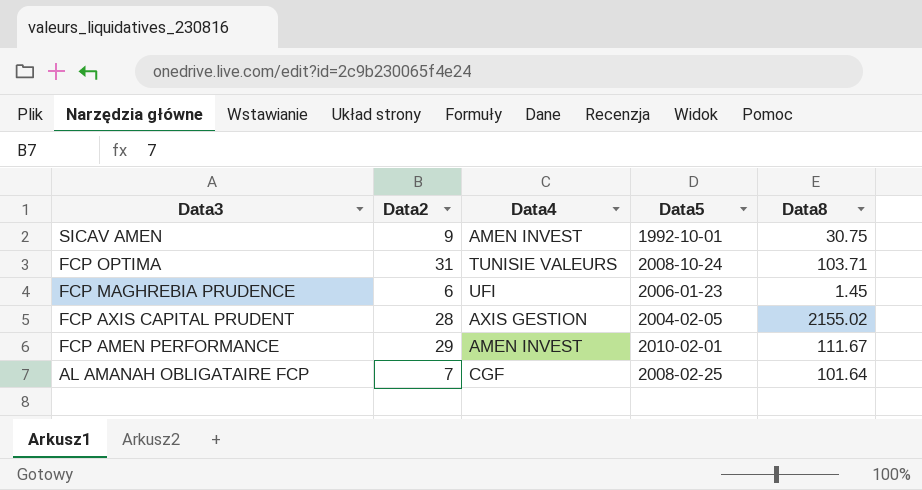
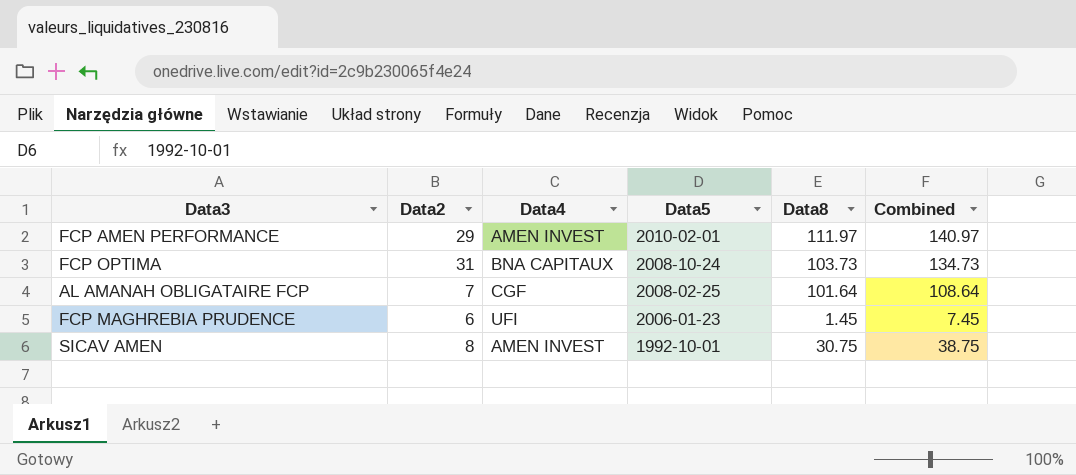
row order: Data3 descending -> Data5 descending
column Combined | formula: none -> [Data2] + [Data8]
row FCP AXIS CAPITAL PRUDENT: 28 | AXIS GESTION | 2004-02-05 | 2155.02 -> none
FCP AMEN PERFORMANCE | Data8: 111.67 -> 111.97
FCP OPTIMA | Data4: TUNISIE VALEURS -> BNA CAPITAUX
FCP OPTIMA | Data8: 103.71 -> 103.73
SICAV AMEN | Data2: 9 -> 8

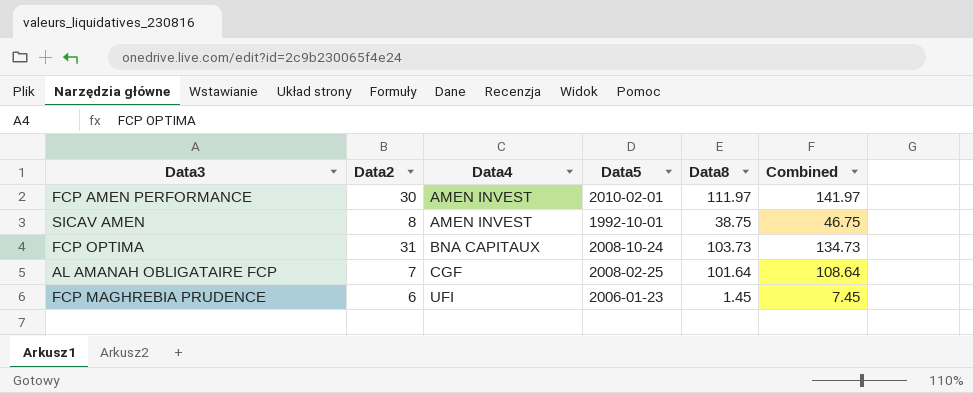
row order: Data5 descending -> Data4 ascending
FCP AMEN PERFORMANCE | Data2: 29 -> 30
FCP AMEN PERFORMANCE | Combined: 140.97 -> 141.97
SICAV AMEN | Data8: 30.75 -> 38.75
SICAV AMEN | Combined: 38.75 -> 46.75

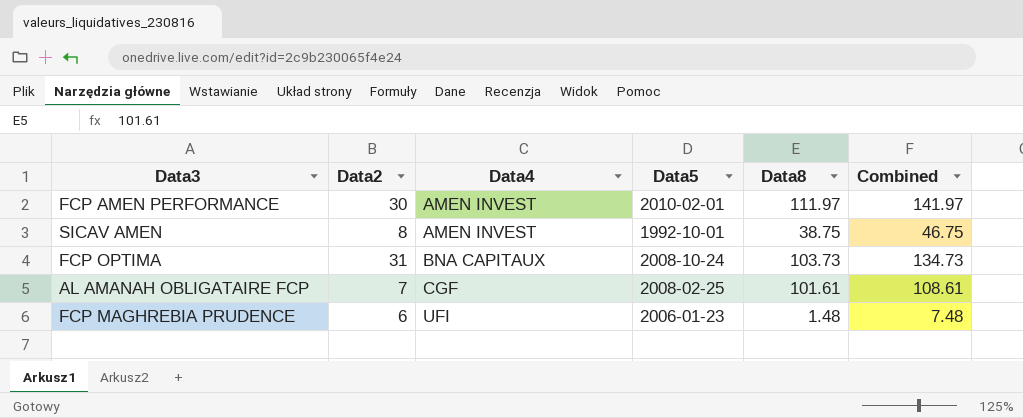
AL AMANAH OBLIGATAIRE FCP | Data8: 101.64 -> 101.61
AL AMANAH OBLIGATAIRE FCP | Combined: 108.64 -> 108.61
FCP MAGHREBIA PRUDENCE | Data8: 1.45 -> 1.48
FCP MAGHREBIA PRUDENCE | Combined: 7.45 -> 7.48

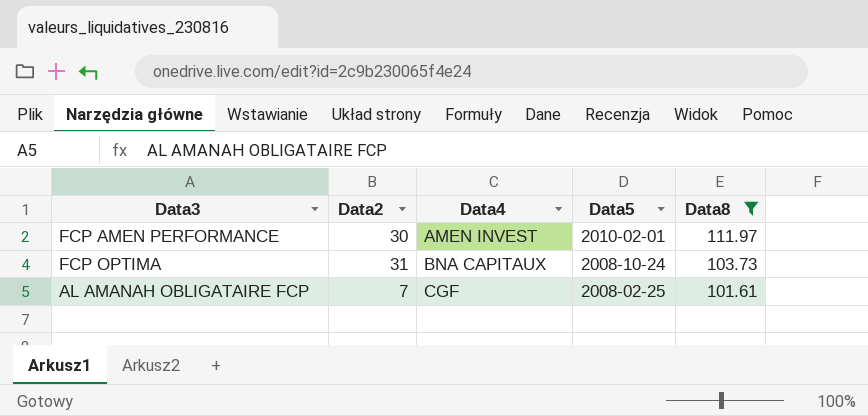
filter: none -> Data8 >= 101.61
column Combined | formula: [Data2] + [Data8] -> none

